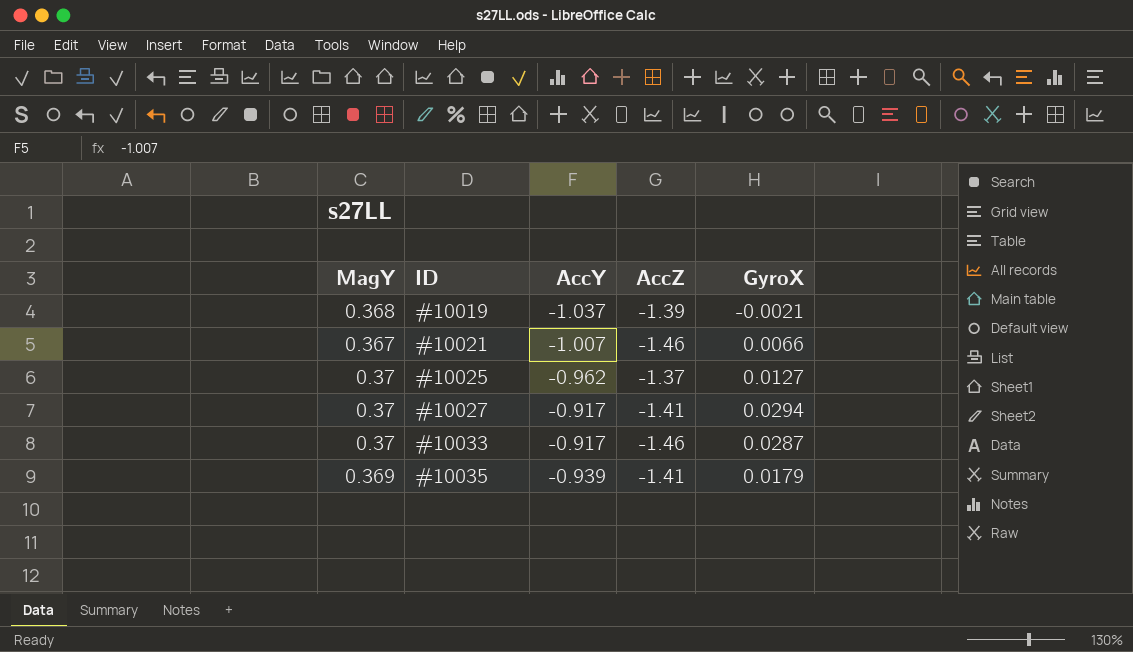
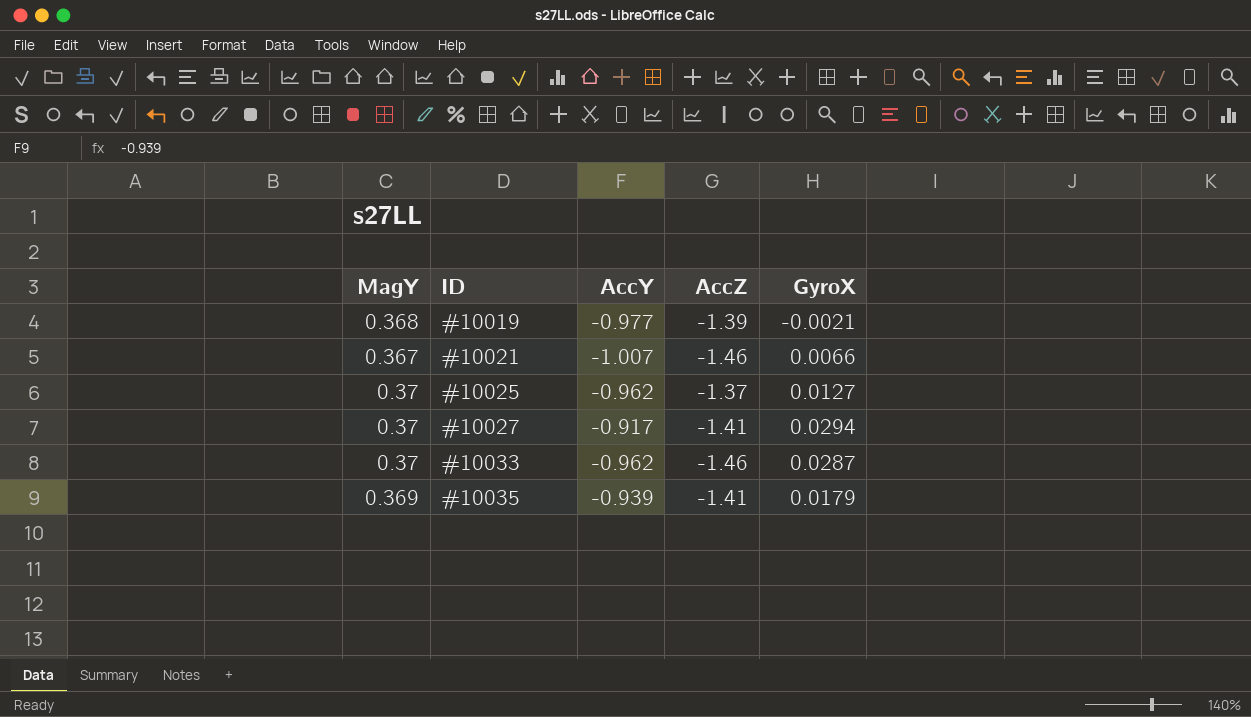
#10019 | AccY: -1.037 -> -0.977
#10033 | AccY: -0.917 -> -0.962

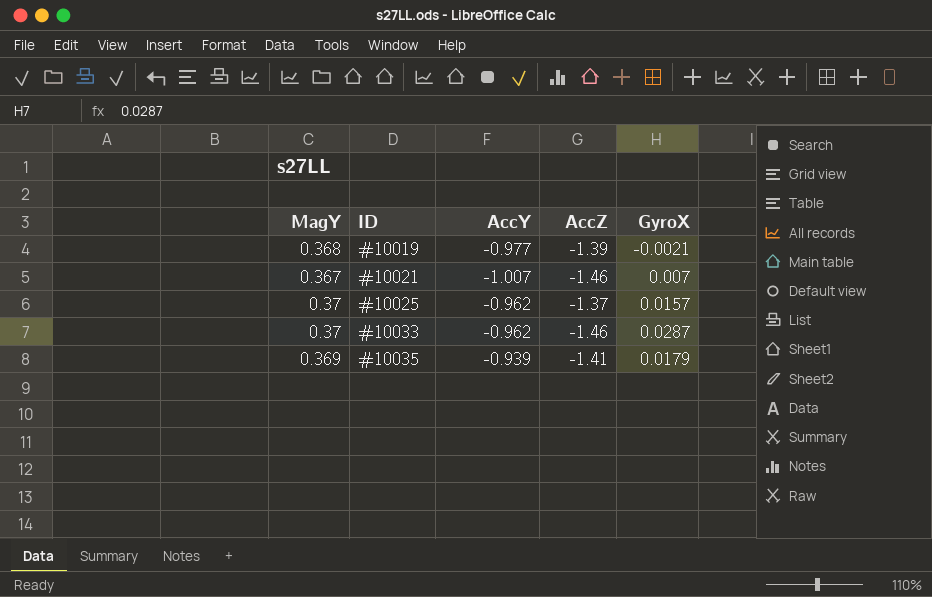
row #10027: 0.37 | -0.917 | -1.41 | 0.0294 -> none
#10021 | GyroX: 0.0066 -> 0.007
#10025 | GyroX: 0.0127 -> 0.0157

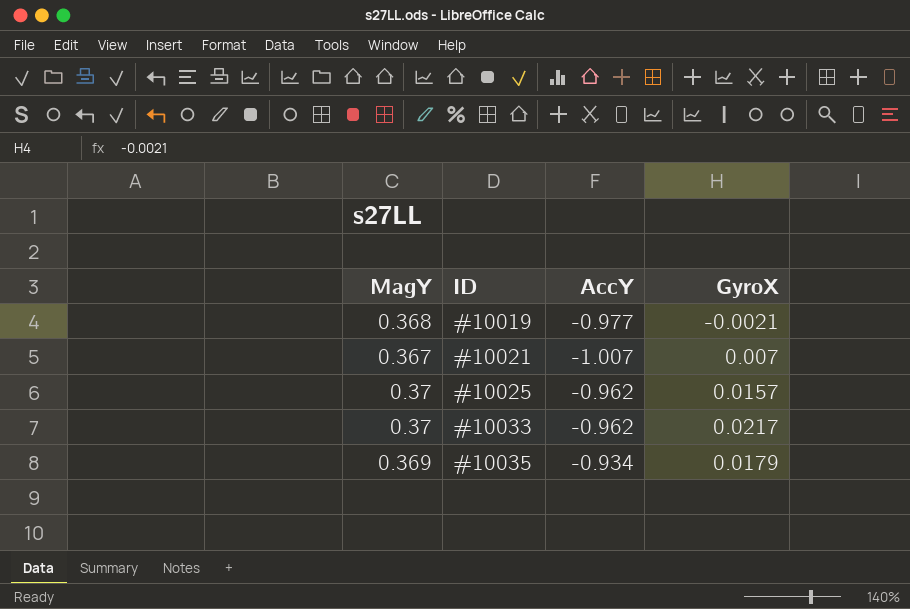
column AccZ | position: 4 -> none
#10033 | GyroX: 0.0287 -> 0.0217
#10035 | AccY: -0.939 -> -0.934

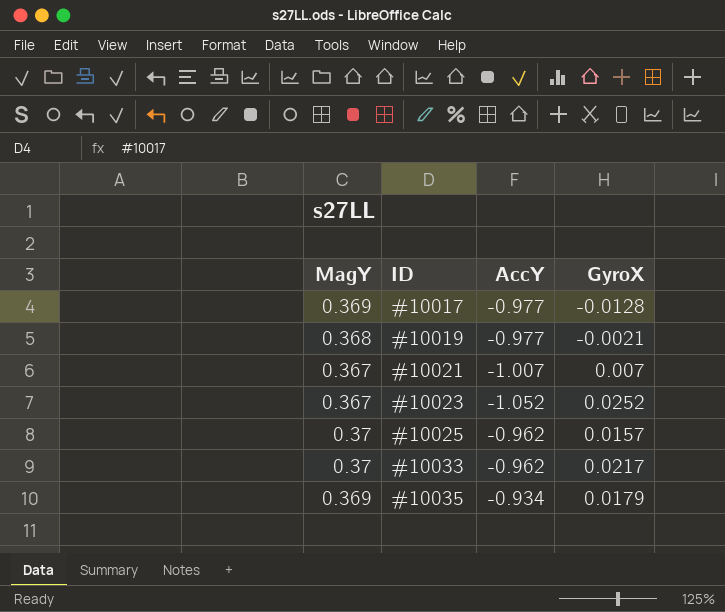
row #10017: none -> 0.369 | -0.977 | -0.0128
row #10023: none -> 0.367 | -1.052 | 0.0252

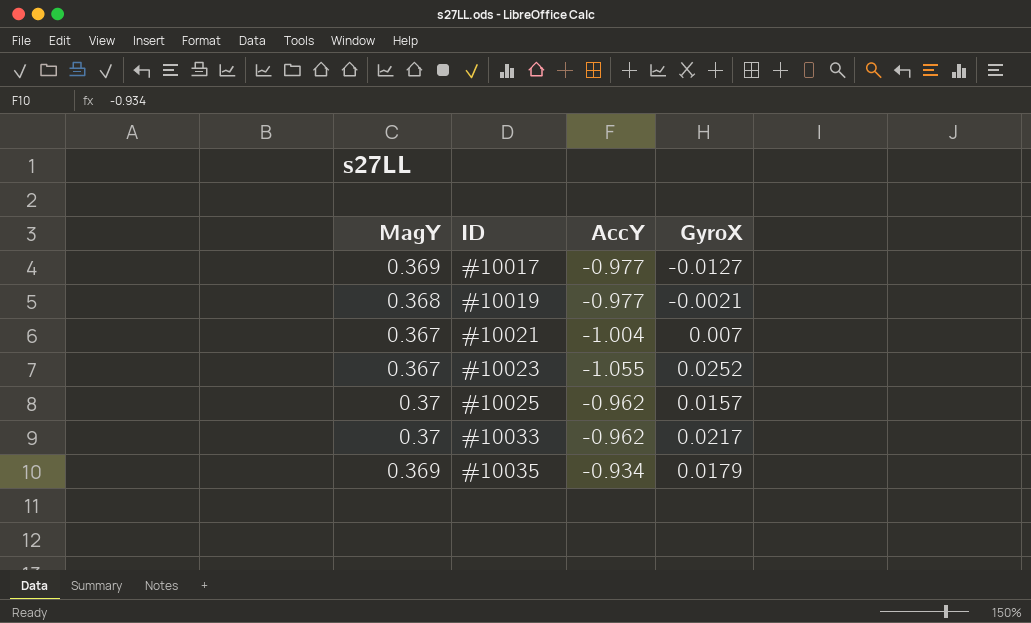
#10017 | GyroX: -0.0128 -> -0.0127
#10021 | AccY: -1.007 -> -1.004
#10023 | AccY: -1.052 -> -1.055

